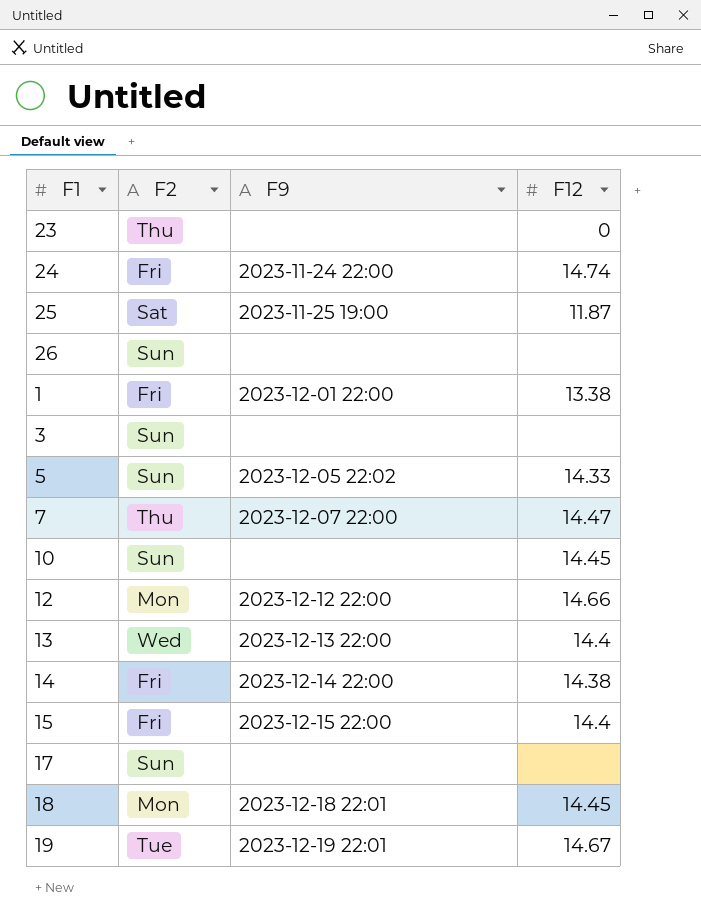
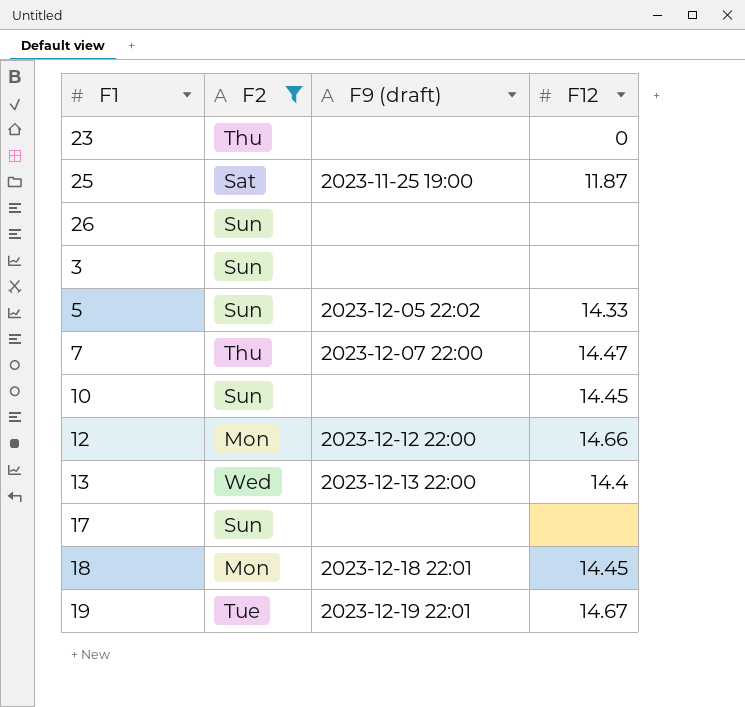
filter: none -> F2 != Fri
column name: F9 -> F9 (draft)

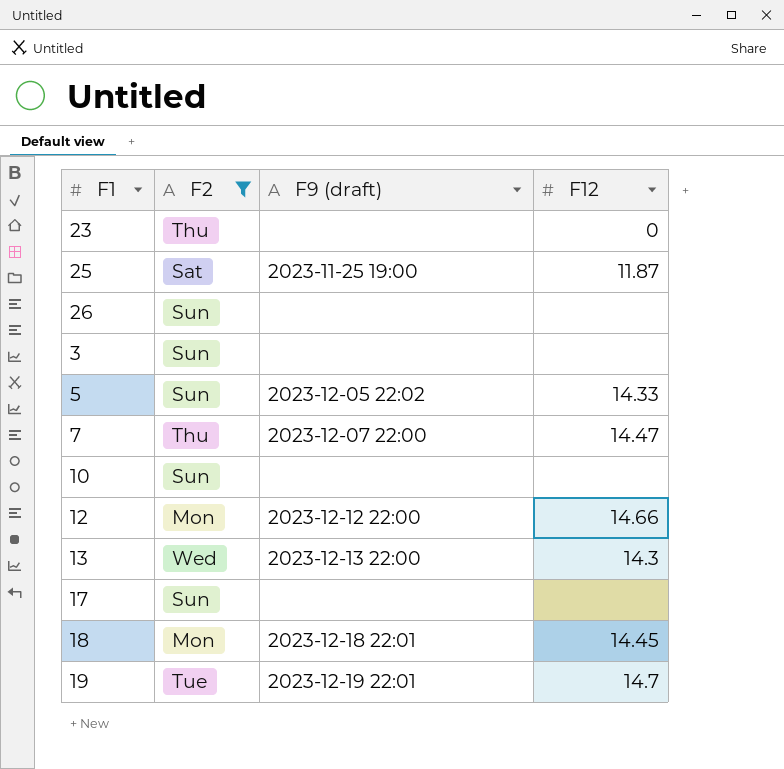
10 | F12: 14.45 -> none
13 | F12: 14.4 -> 14.3
19 | F12: 14.67 -> 14.7

